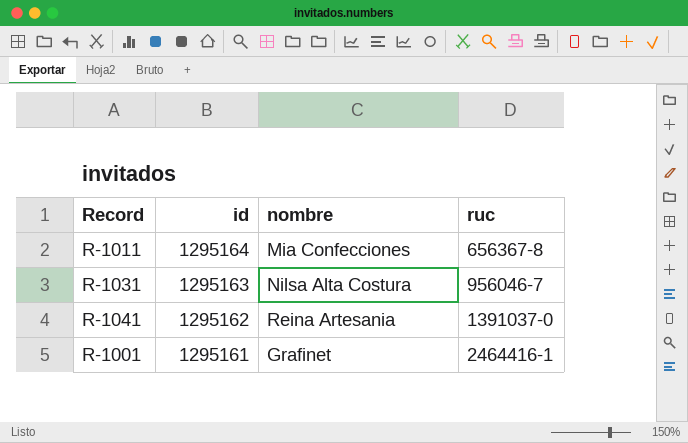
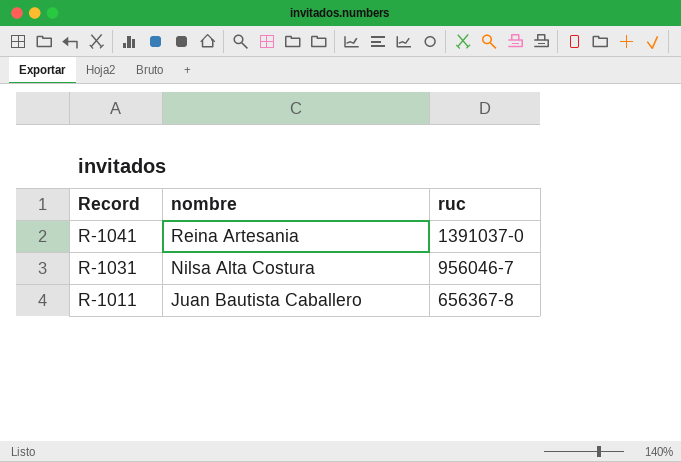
row order: id descending -> Record descending
column id | position: 2 -> none
row R-1001: 1295161 | Grafinet | 2464416-1 -> none
R-1011 | nombre: Mia Confecciones -> Juan Bautista Caballero

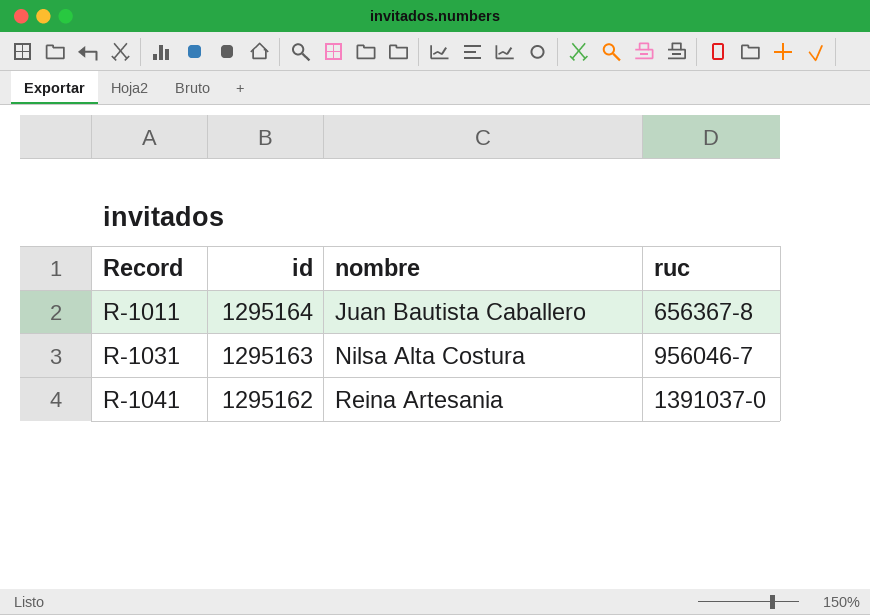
row order: Record descending -> Record ascending
column id | position: none -> 2

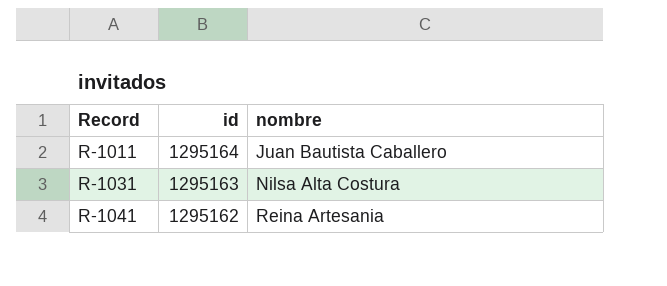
column ruc | position: 4 -> none

